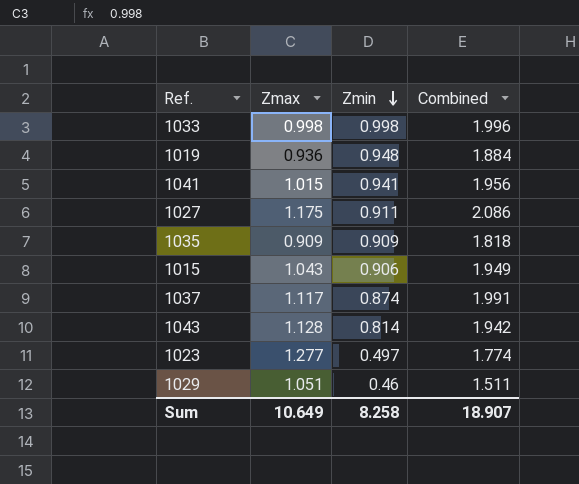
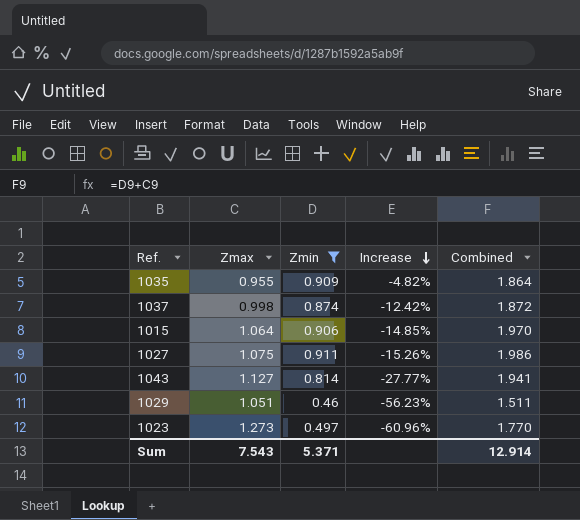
filter: none -> Zmin <= 0.911
row order: Zmin descending -> Increase descending
column Increase | formula: none -> ([Zmin] - [Zmax]) / [Zmax]
1035 | Zmax: 0.909 -> 0.955
1035 | Combined: 1.818 -> 1.864
1037 | Zmax: 1.117 -> 0.998
1037 | Combined: 1.991 -> 1.872
1015 | Zmax: 1.043 -> 1.064
1015 | Combined: 1.949 -> 1.970
1027 | Zmax: 1.175 -> 1.075
1027 | Combined: 2.086 -> 1.986
1043 | Zmax: 1.128 -> 1.127
1043 | Combined: 1.942 -> 1.941
1023 | Zmax: 1.277 -> 1.273
1023 | Combined: 1.774 -> 1.770
Sum | Zmax: 10.649 -> 7.543
Sum | Zmin: 8.258 -> 5.371
Sum | Combined: 18.907 -> 12.914

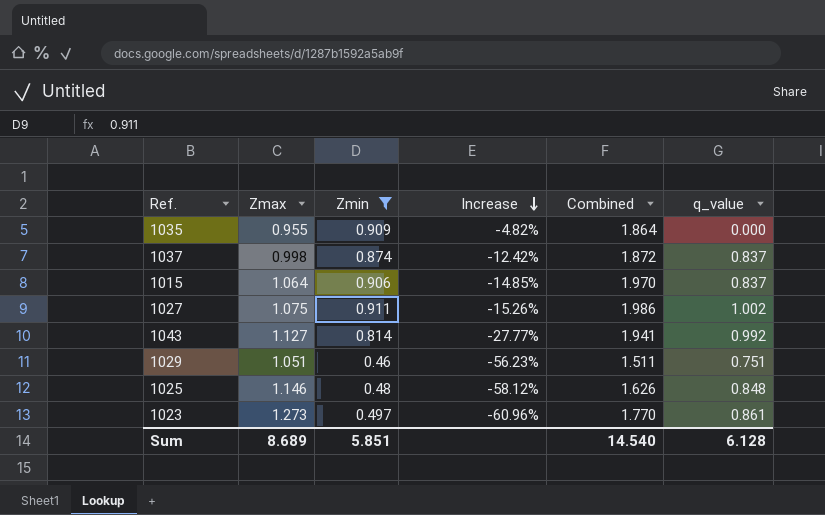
column q_value | position: none -> 6
row 1025: none -> 1.146 | 0.48 | -58.12% | 1.626 | 0.848
Sum | Zmax: 7.543 -> 8.689
Sum | Zmin: 5.371 -> 5.851
Sum | Combined: 12.914 -> 14.540

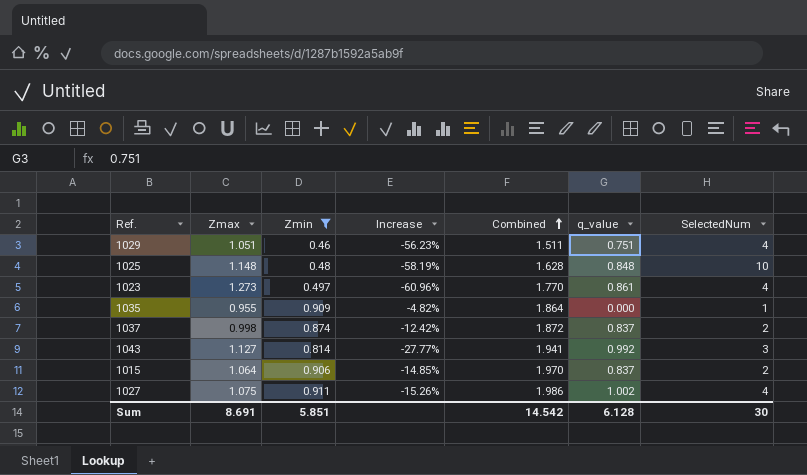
row order: Increase descending -> Combined ascending
column SelectedNum | position: none -> 7
1025 | Zmax: 1.146 -> 1.148
1025 | Increase: -58.12% -> -58.19%
1025 | Combined: 1.626 -> 1.628
Sum | Zmax: 8.689 -> 8.691
Sum | Combined: 14.540 -> 14.542

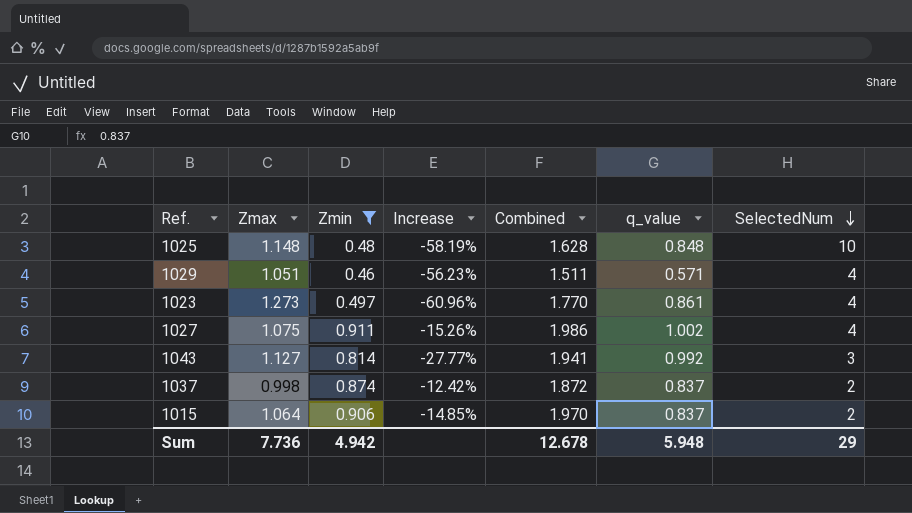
row order: Combined ascending -> SelectedNum descending
row 1035: 0.955 | 0.909 | -4.82% | 1.864 | 0.000 | 1 -> none
1029 | q_value: 0.751 -> 0.571
Sum | Zmax: 8.691 -> 7.736
Sum | Zmin: 5.851 -> 4.942
Sum | Combined: 14.542 -> 12.678
Sum | q_value: 6.128 -> 5.948
Sum | SelectedNum: 30 -> 29

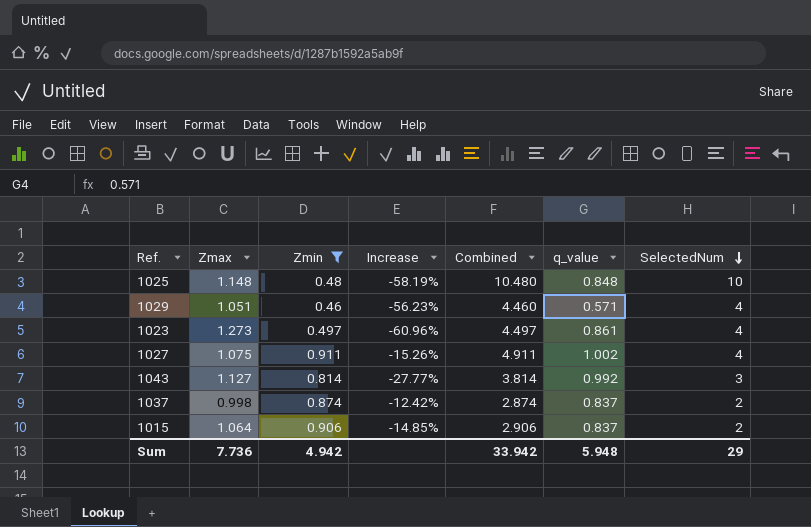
column Combined | formula: [Zmax] + [Zmin] -> [Zmin] + [SelectedNum]
Sum | Combined: 12.678 -> 33.942

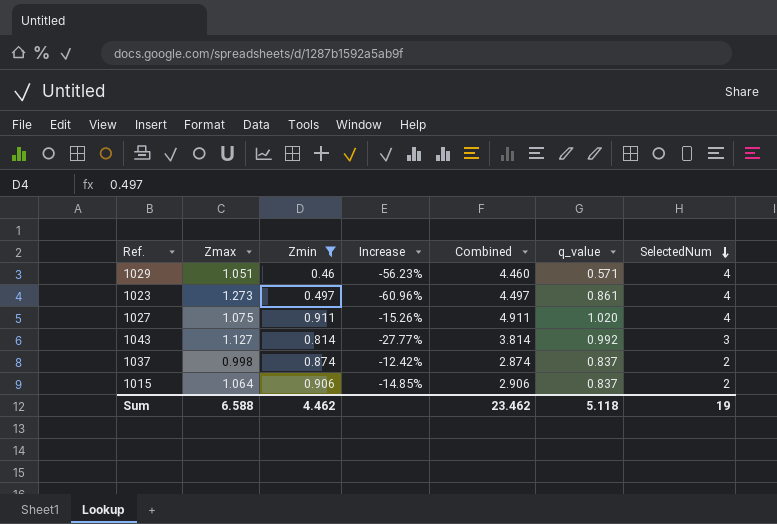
row 1025: 1.148 | 0.48 | -58.19% | 10.480 | 0.848 | 10 -> none
1027 | q_value: 1.002 -> 1.020
Sum | Zmax: 7.736 -> 6.588
Sum | Zmin: 4.942 -> 4.462
Sum | Combined: 33.942 -> 23.462
Sum | q_value: 5.948 -> 5.118
Sum | SelectedNum: 29 -> 19

